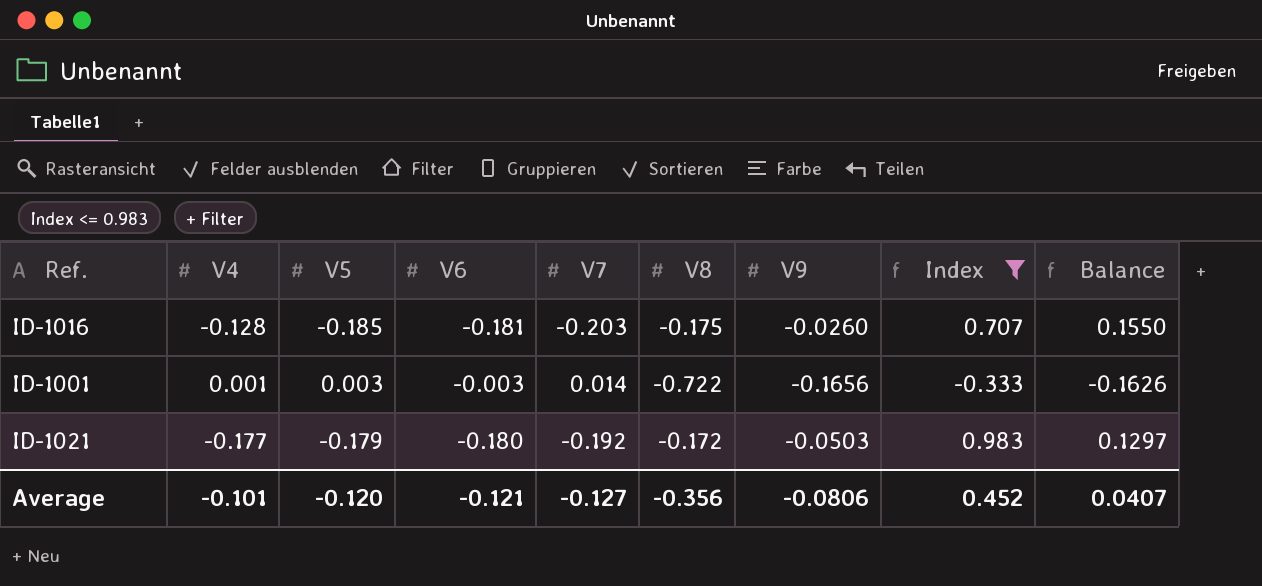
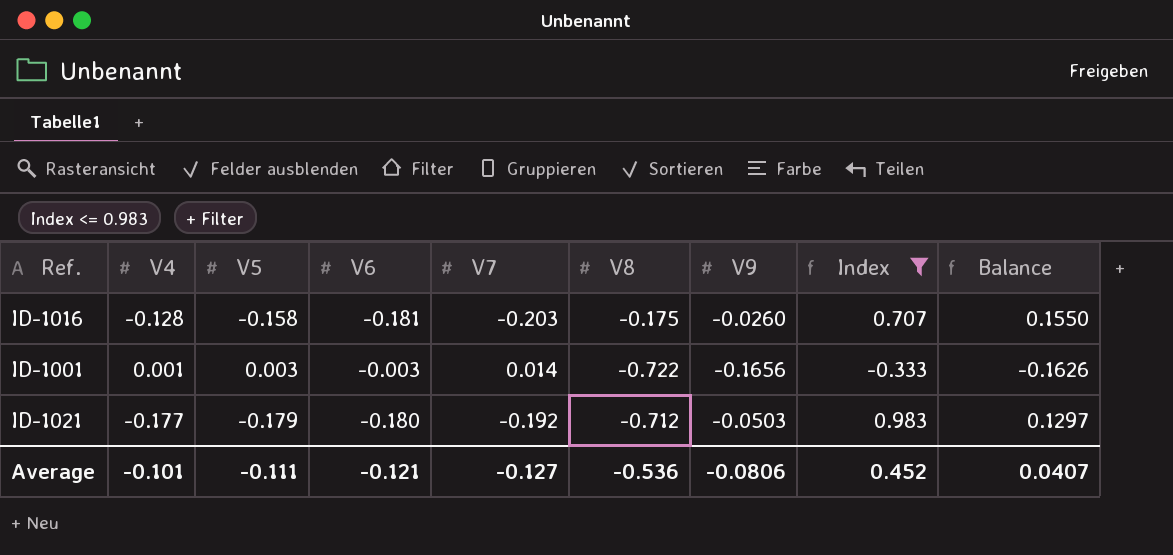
ID-1016 | V5: -0.185 -> -0.158
ID-1021 | V8: -0.172 -> -0.712
Average | V5: -0.120 -> -0.111
Average | V8: -0.356 -> -0.536

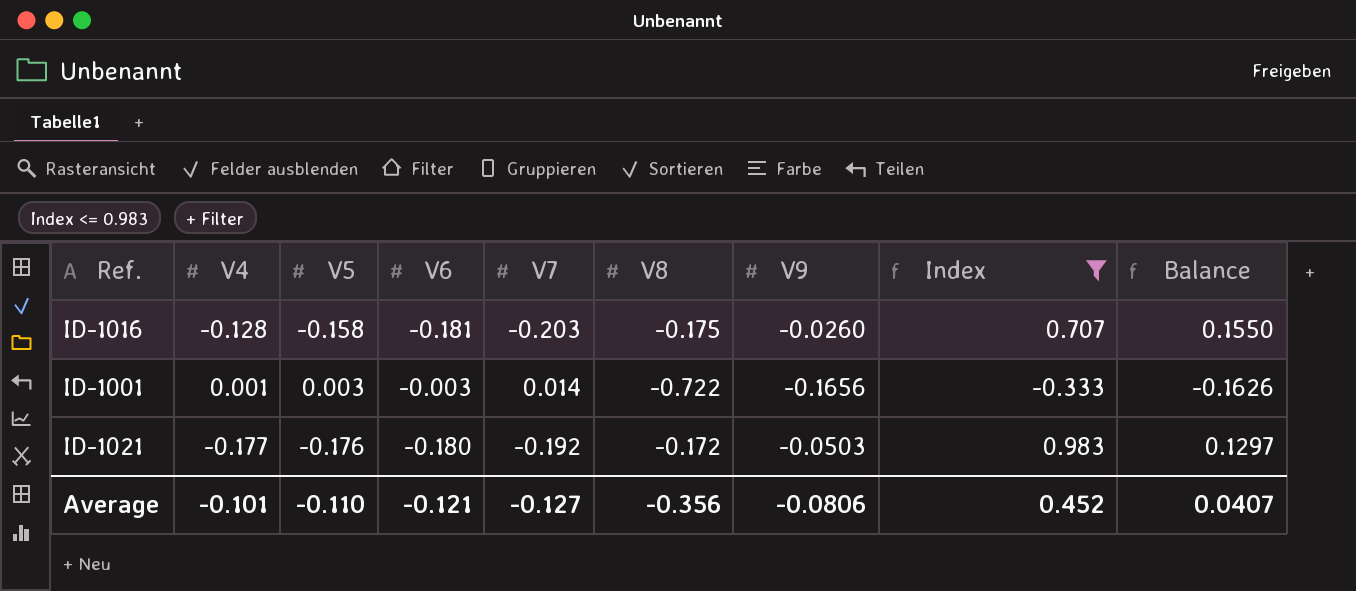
ID-1021 | V5: -0.179 -> -0.176
ID-1021 | V8: -0.712 -> -0.172
Average | V5: -0.111 -> -0.110
Average | V8: -0.536 -> -0.356

